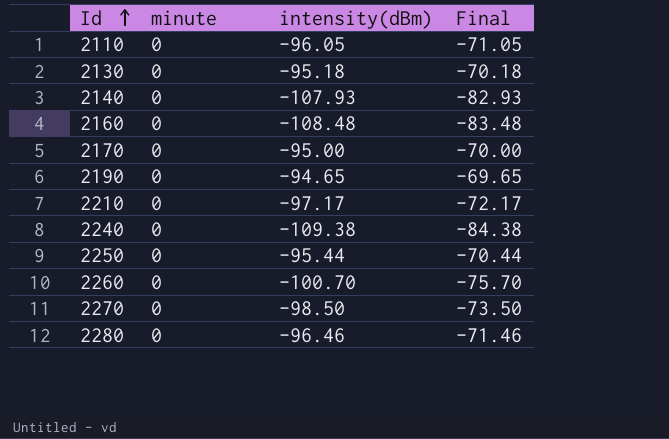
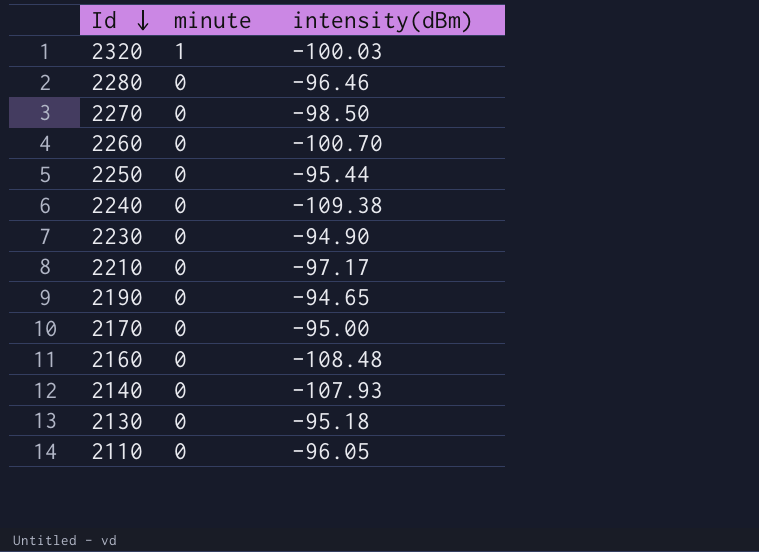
row order: Id ascending -> Id descending
column Final | formula: [intensity(dBm)] + 25 -> none
row 2320: none -> 1 | -100.03
row 2230: none -> 0 | -94.90

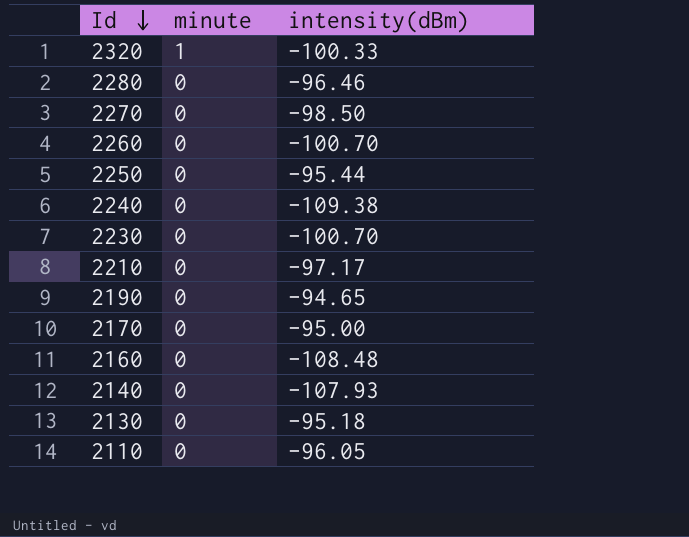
2320 | intensity(dBm): -100.03 -> -100.33
2230 | intensity(dBm): -94.90 -> -100.70

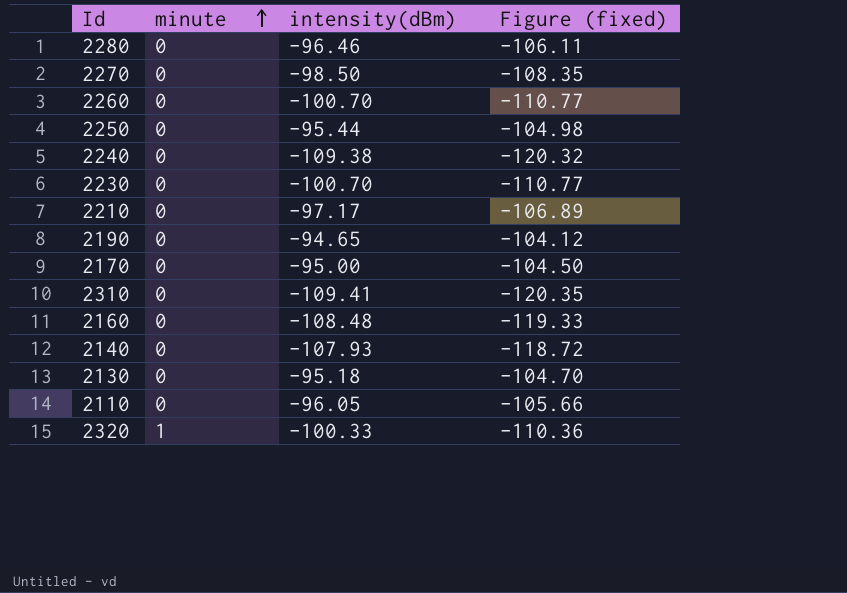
row order: Id descending -> minute ascending
column Figure (fixed) | formula: none -> [intensity(dBm)] * 1.1
row 2310: none -> 0 | -109.41 | -120.35

